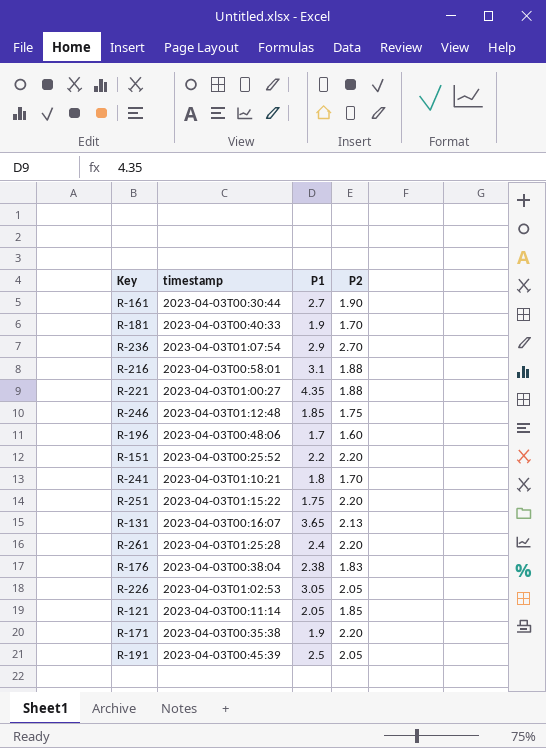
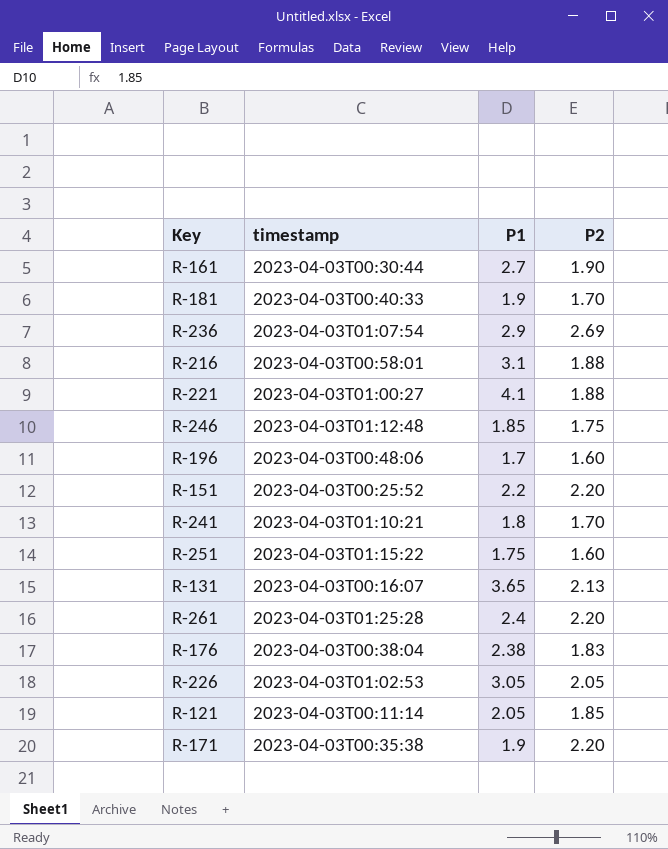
row R-191: 2023-04-03T00:45:39 | 2.5 | 2.05 -> none
R-236 | P2: 2.70 -> 2.69
R-221 | P1: 4.35 -> 4.1
R-251 | P2: 2.20 -> 1.60

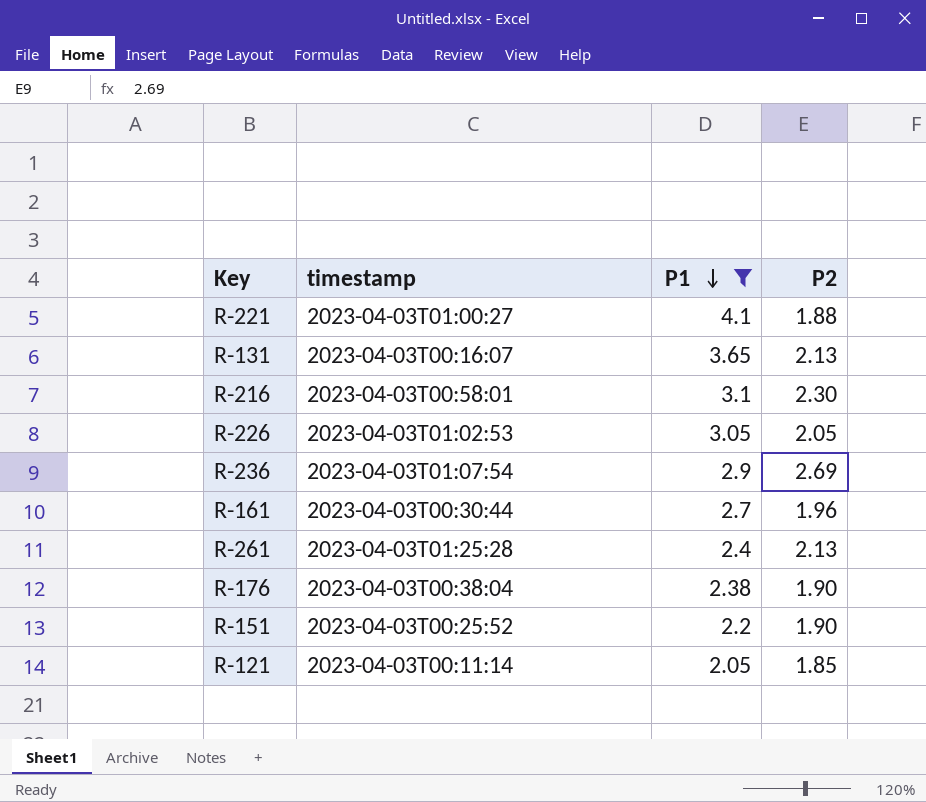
filter: none -> P1 >= 2.05
row order: none -> P1 descending
R-216 | P2: 1.88 -> 2.30
R-161 | P2: 1.90 -> 1.96
R-261 | P2: 2.20 -> 2.13
R-176 | P2: 1.83 -> 1.90
R-151 | P2: 2.20 -> 1.90

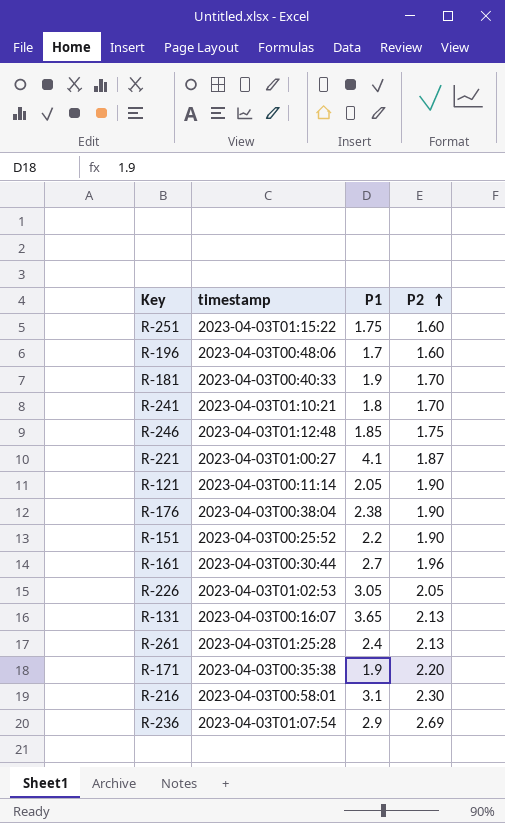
filter: P1 >= 2.05 -> none
row order: P1 descending -> P2 ascending
R-221 | P2: 1.88 -> 1.87
R-121 | P2: 1.85 -> 1.90

